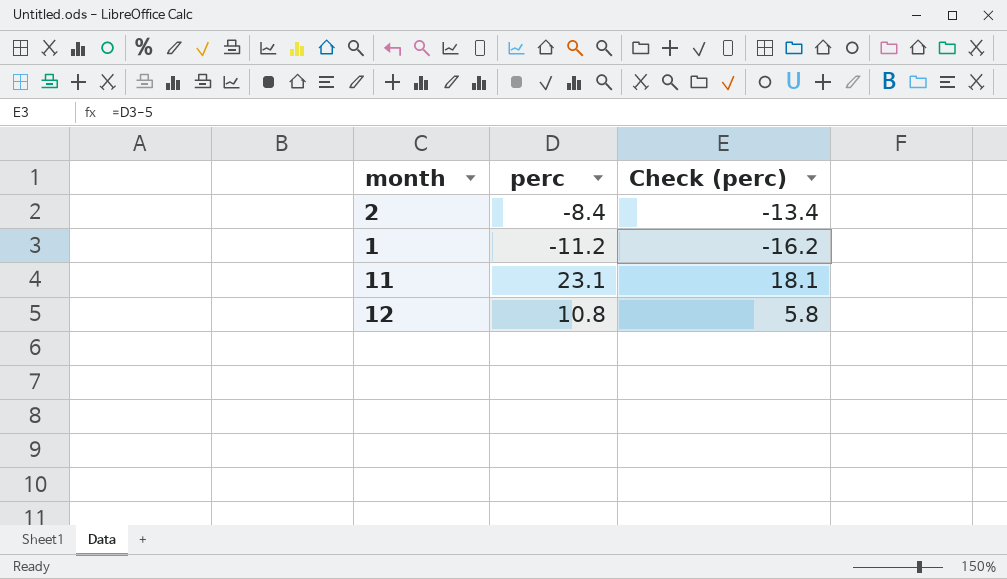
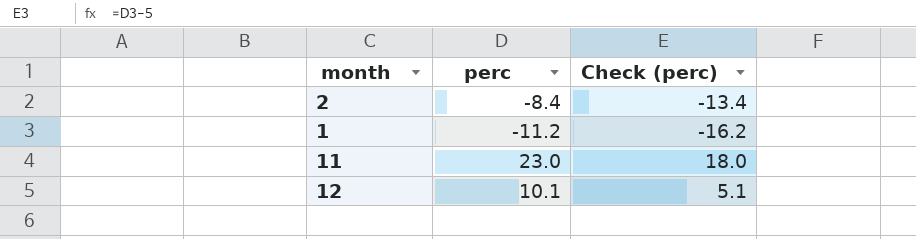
11 | perc: 23.1 -> 23.0
11 | Check (perc): 18.1 -> 18.0
12 | perc: 10.8 -> 10.1
12 | Check (perc): 5.8 -> 5.1

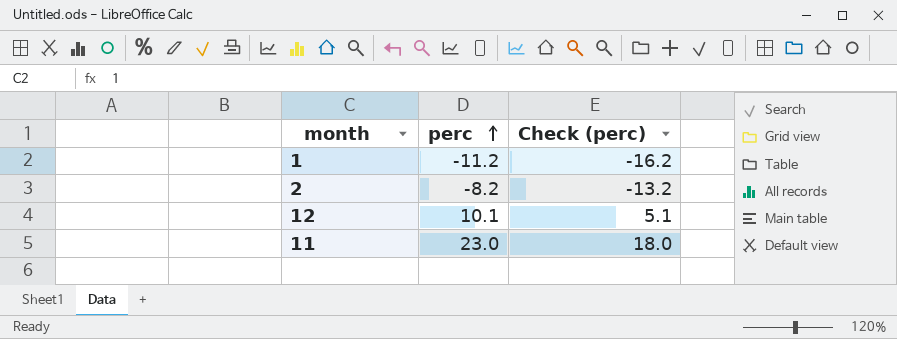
row order: none -> perc ascending
2 | perc: -8.4 -> -8.2
2 | Check (perc): -13.4 -> -13.2

